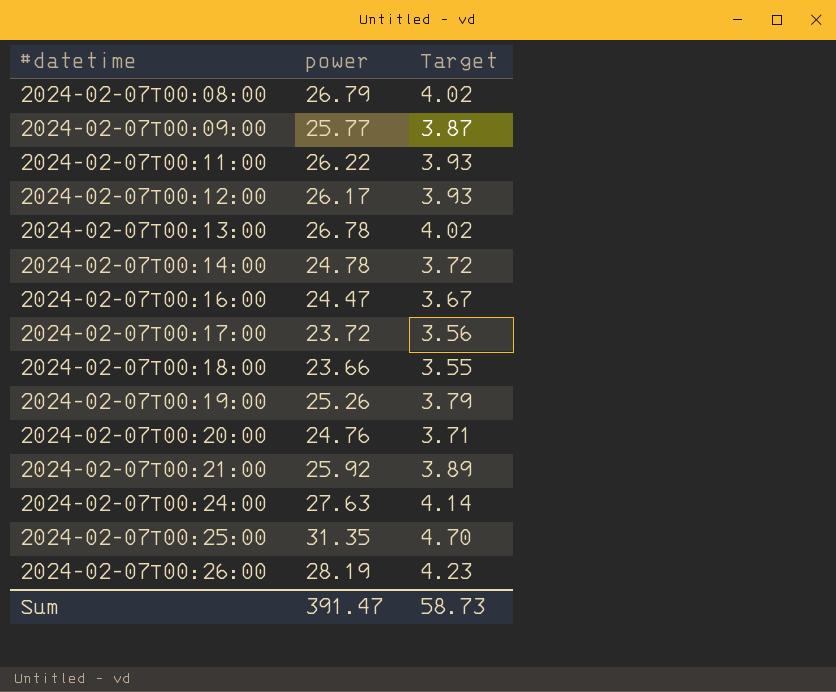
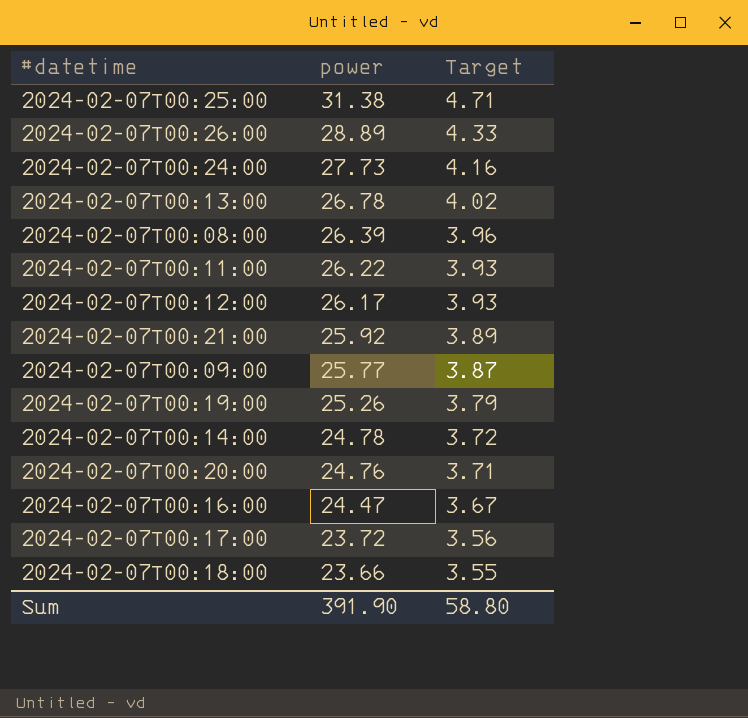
row order: #datetime ascending -> power descending
2024-02-07T00:25:00 | power: 31.35 -> 31.38
2024-02-07T00:25:00 | Target: 4.70 -> 4.71
2024-02-07T00:26:00 | power: 28.19 -> 28.89
2024-02-07T00:26:00 | Target: 4.23 -> 4.33
2024-02-07T00:24:00 | power: 27.63 -> 27.73
2024-02-07T00:24:00 | Target: 4.14 -> 4.16
2024-02-07T00:08:00 | power: 26.79 -> 26.39
2024-02-07T00:08:00 | Target: 4.02 -> 3.96
Sum | power: 391.47 -> 391.90
Sum | Target: 58.73 -> 58.80

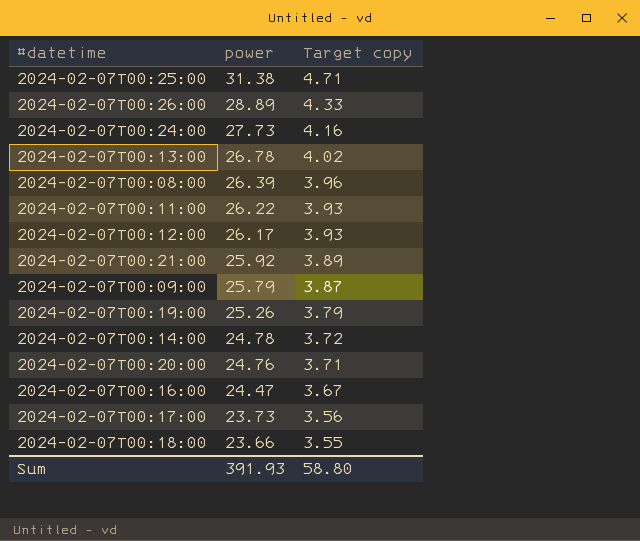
column name: Target -> Target copy
2024-02-07T00:09:00 | power: 25.77 -> 25.79
2024-02-07T00:17:00 | power: 23.72 -> 23.73
Sum | power: 391.90 -> 391.93

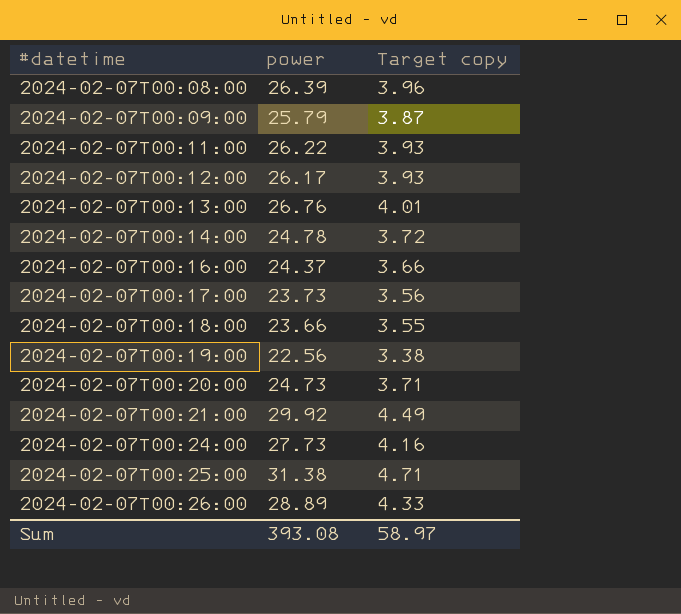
row order: power descending -> #datetime ascending
2024-02-07T00:13:00 | power: 26.78 -> 26.76
2024-02-07T00:13:00 | Target copy: 4.02 -> 4.01
2024-02-07T00:16:00 | power: 24.47 -> 24.37
2024-02-07T00:16:00 | Target copy: 3.67 -> 3.66
2024-02-07T00:19:00 | power: 25.26 -> 22.56
2024-02-07T00:19:00 | Target copy: 3.79 -> 3.38
2024-02-07T00:20:00 | power: 24.76 -> 24.73
2024-02-07T00:21:00 | power: 25.92 -> 29.92
2024-02-07T00:21:00 | Target copy: 3.89 -> 4.49
Sum | power: 391.93 -> 393.08
Sum | Target copy: 58.80 -> 58.97

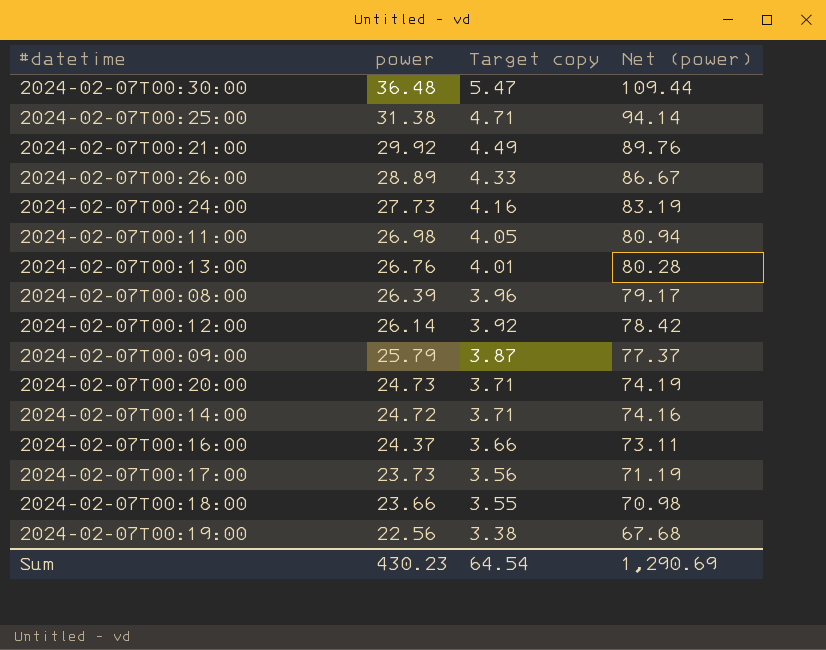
row order: #datetime ascending -> power descending
column Net (power) | formula: none -> [power] * 3
row 2024-02-07T00:30:00: none -> 36.48 | 5.47 | 109.44
2024-02-07T00:11:00 | power: 26.22 -> 26.98
2024-02-07T00:11:00 | Target copy: 3.93 -> 4.05
2024-02-07T00:12:00 | power: 26.17 -> 26.14
2024-02-07T00:12:00 | Target copy: 3.93 -> 3.92
2024-02-07T00:14:00 | power: 24.78 -> 24.72
2024-02-07T00:14:00 | Target copy: 3.72 -> 3.71
Sum | power: 393.08 -> 430.23
Sum | Target copy: 58.97 -> 64.54

